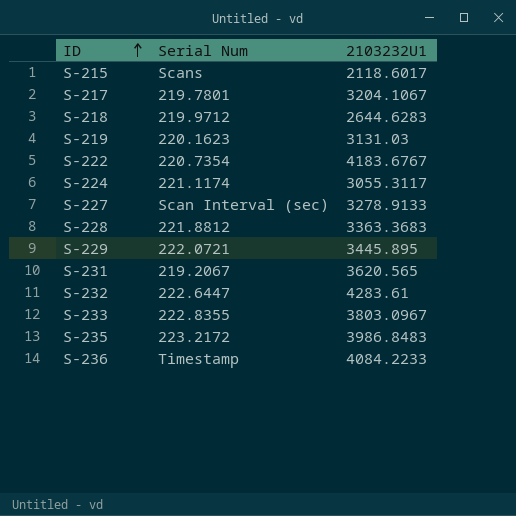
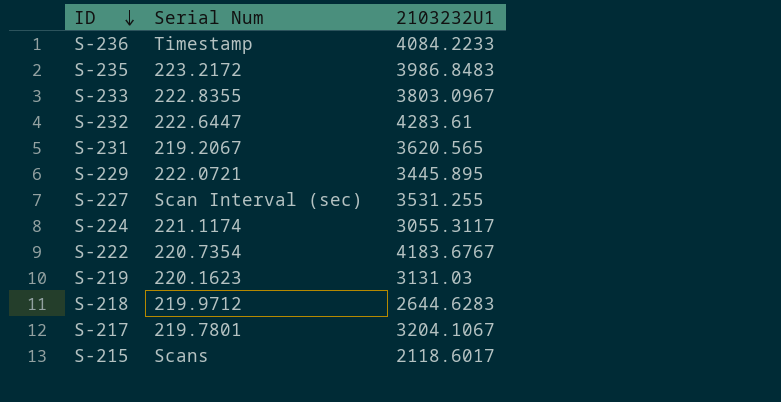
row order: ID ascending -> ID descending
row S-228: 221.8812 | 3363.3683 -> none
S-227 | 2103232U1: 3278.9133 -> 3531.255

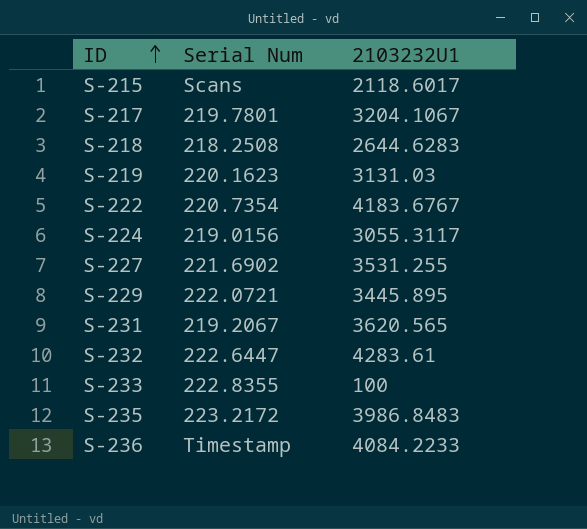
row order: ID descending -> ID ascending
S-218 | Serial Num: 219.9712 -> 218.2508
S-224 | Serial Num: 221.1174 -> 219.0156
S-227 | Serial Num: Scan Interval (sec) -> 221.6902
S-233 | 2103232U1: 3803.0967 -> 100

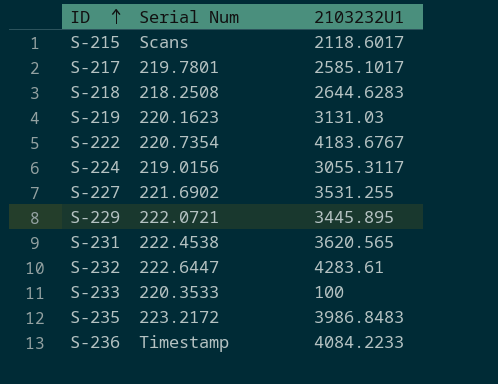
S-217 | 2103232U1: 3204.1067 -> 2585.1017
S-231 | Serial Num: 219.2067 -> 222.4538
S-233 | Serial Num: 222.8355 -> 220.3533

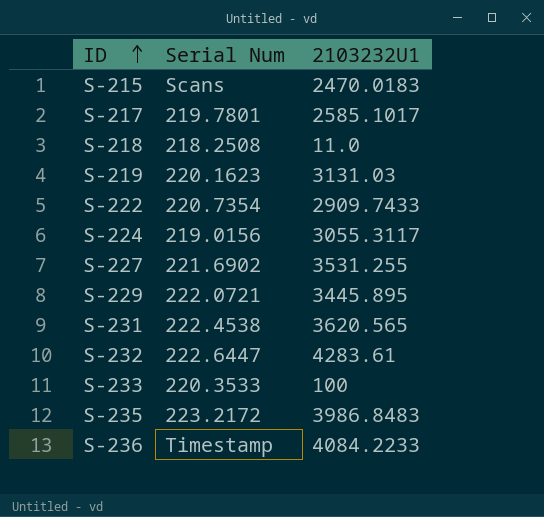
S-215 | 2103232U1: 2118.6017 -> 2470.0183
S-218 | 2103232U1: 2644.6283 -> 11.0
S-222 | 2103232U1: 4183.6767 -> 2909.7433

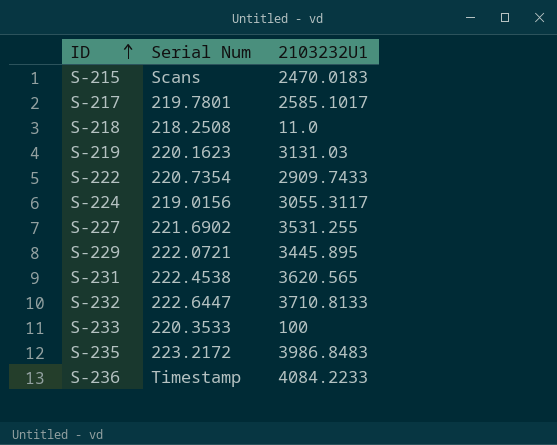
S-232 | 2103232U1: 4283.61 -> 3710.8133

